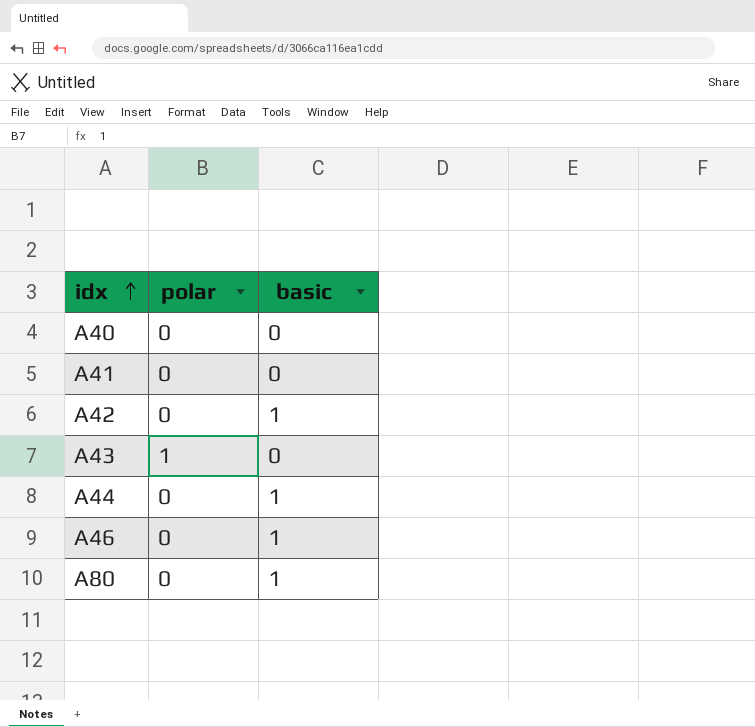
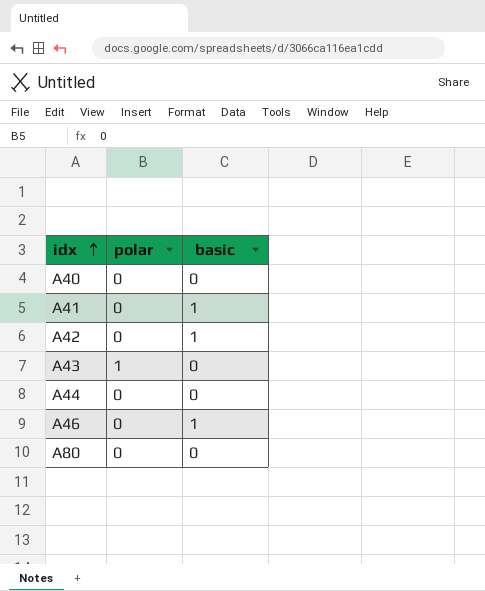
A41 | basic: 0 -> 1
A44 | basic: 1 -> 0
A80 | basic: 1 -> 0

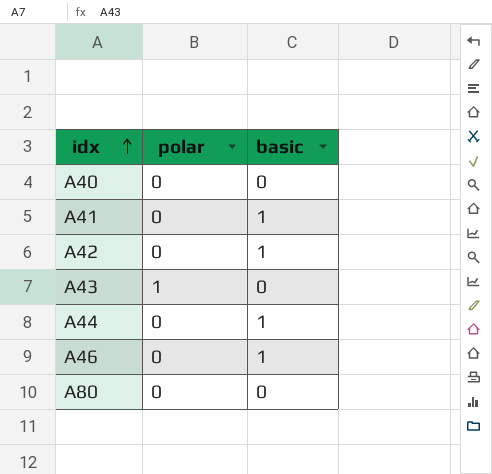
A44 | basic: 0 -> 1

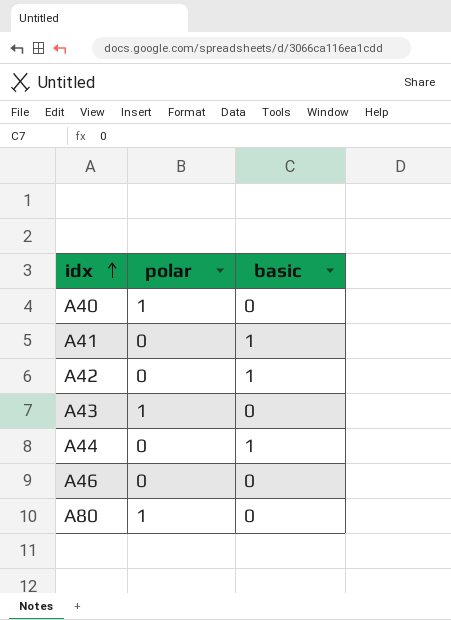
A40 | polar: 0 -> 1
A46 | basic: 1 -> 0
A80 | polar: 0 -> 1

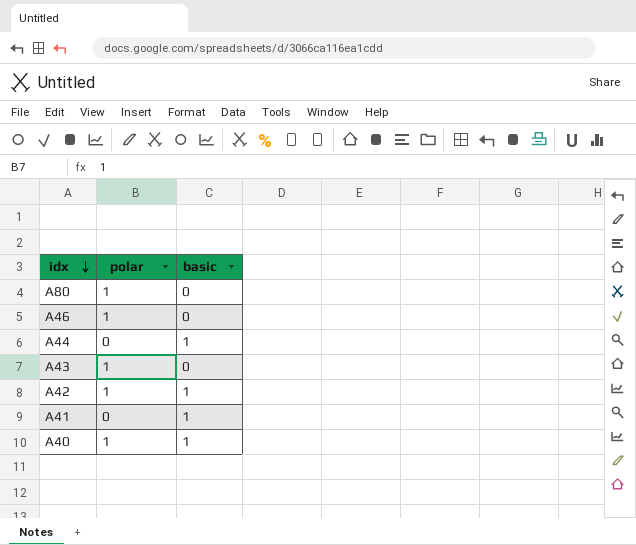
row order: idx ascending -> idx descending
A46 | polar: 0 -> 1
A42 | polar: 0 -> 1
A40 | basic: 0 -> 1

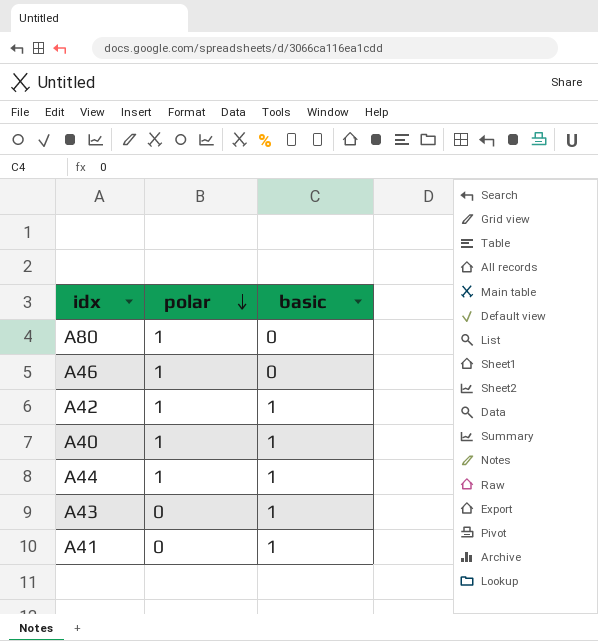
row order: idx descending -> polar descending
A44 | polar: 0 -> 1
A43 | polar: 1 -> 0
A43 | basic: 0 -> 1

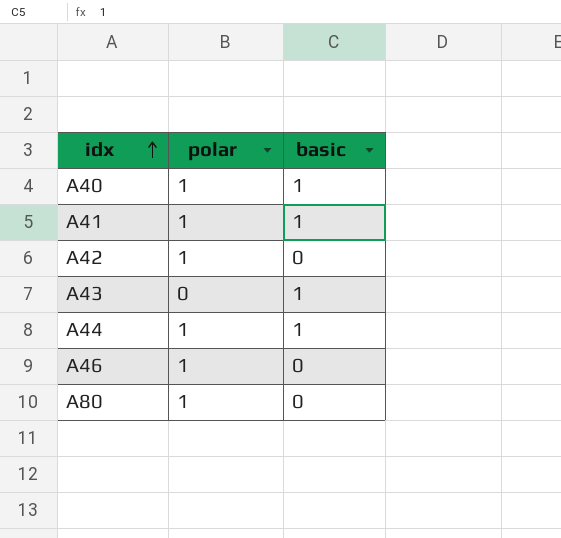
row order: polar descending -> idx ascending
A41 | polar: 0 -> 1
A42 | basic: 1 -> 0

